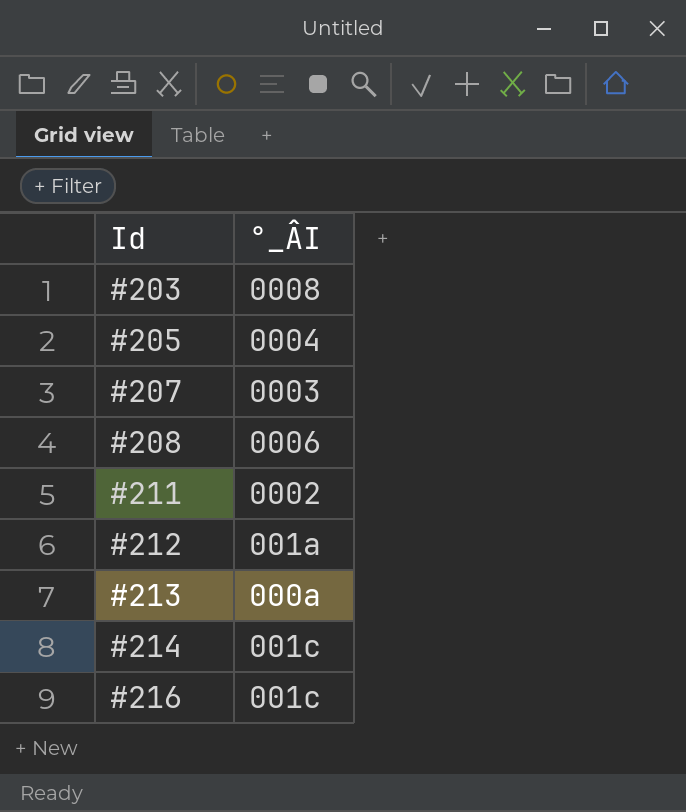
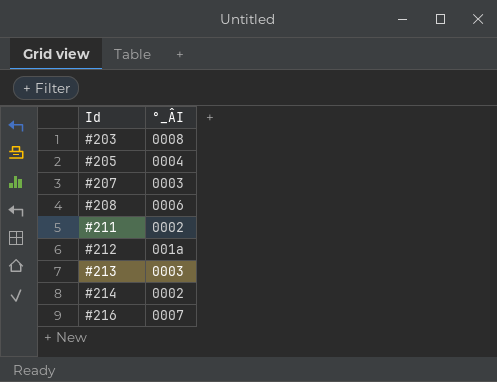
#213 | °_ÂI: 000a -> 0003
#214 | °_ÂI: 001c -> 0002
#216 | °_ÂI: 001c -> 0007

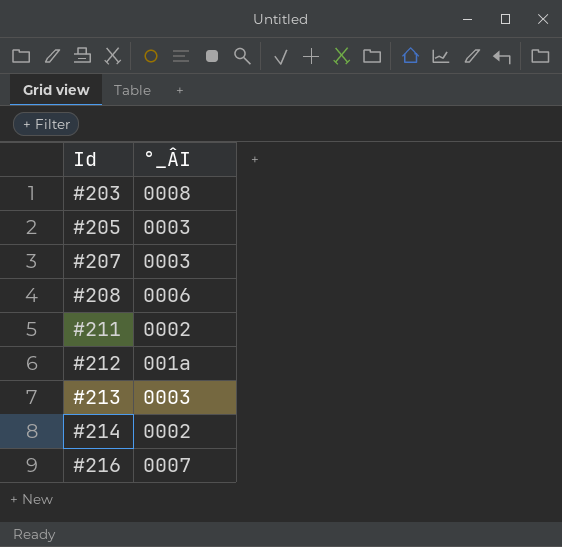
#205 | °_ÂI: 0004 -> 0003

